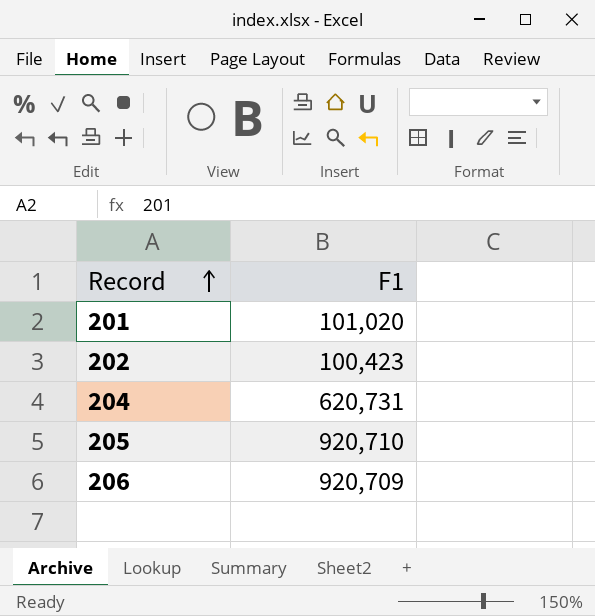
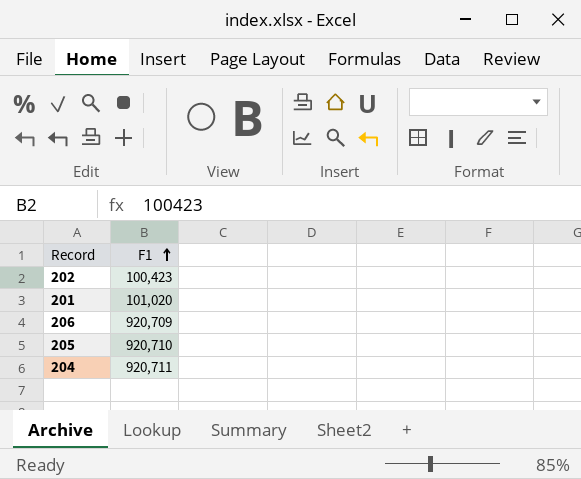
row order: Record ascending -> F1 ascending
204 | F1: 620,731 -> 920,711

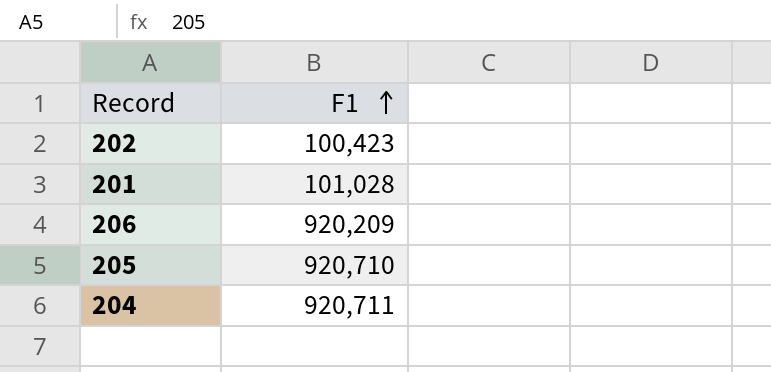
201 | F1: 101,020 -> 101,028
206 | F1: 920,709 -> 920,209

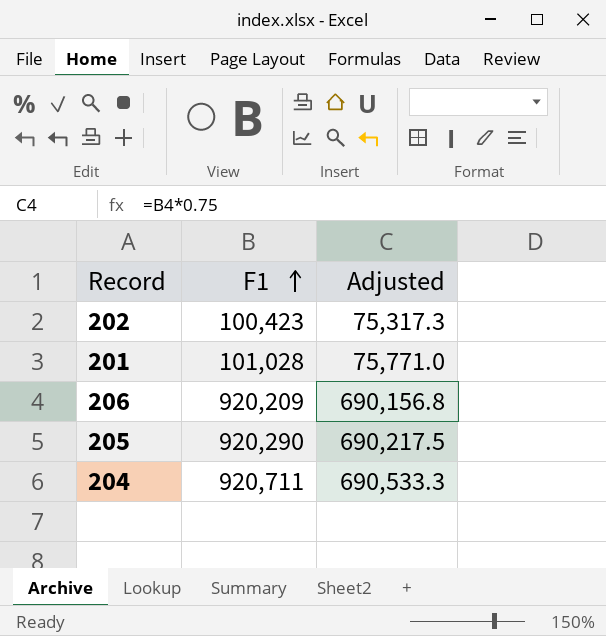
column Adjusted | formula: none -> [F1] * 0.75
205 | F1: 920,710 -> 920,290

